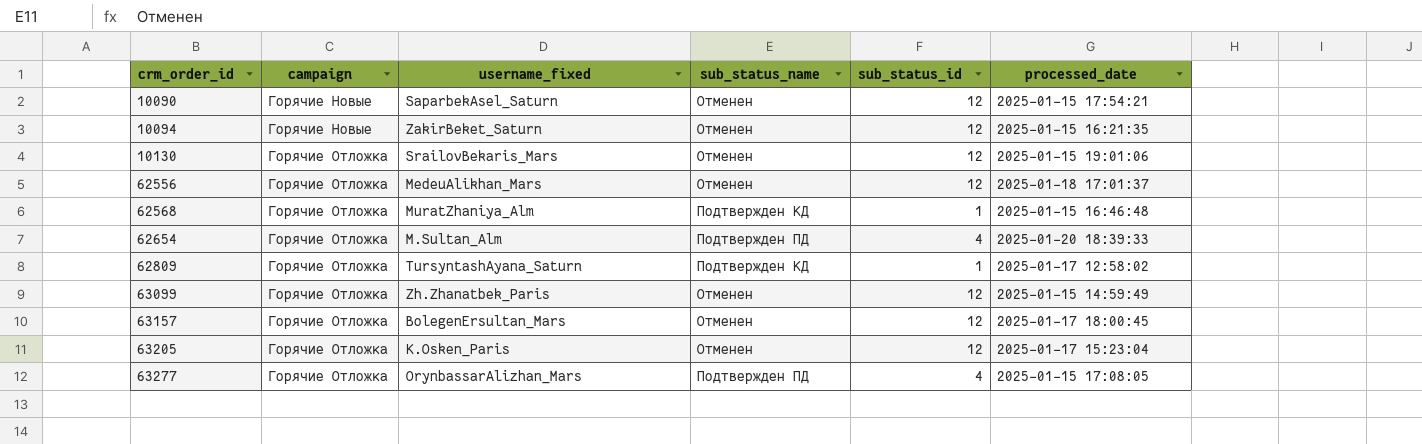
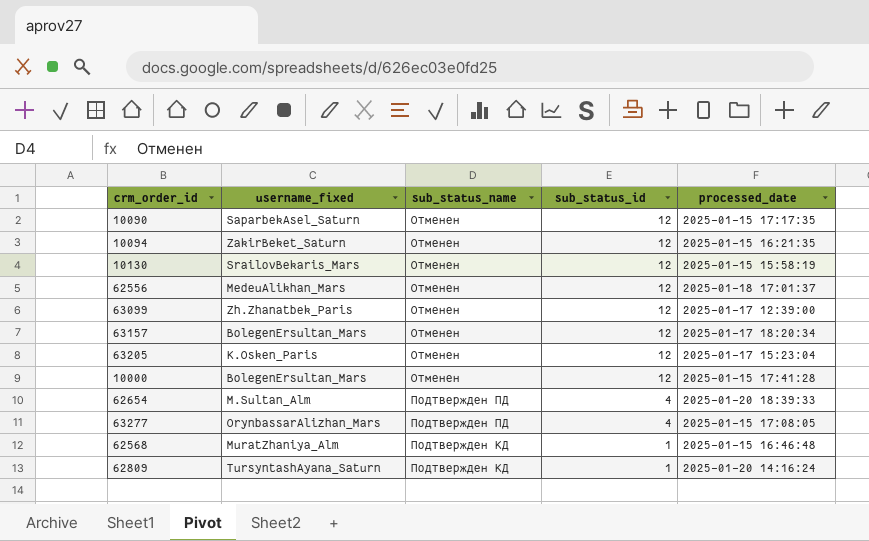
row order: crm_order_id ascending -> sub_status_id descending
column campaign | position: 2 -> none
10090 | processed_date: 2025-01-15 17:54:21 -> 2025-01-15 17:17:35
10130 | processed_date: 2025-01-15 19:01:06 -> 2025-01-15 15:58:19
63099 | processed_date: 2025-01-15 14:59:49 -> 2025-01-17 12:39:00
63157 | processed_date: 2025-01-17 18:00:45 -> 2025-01-17 18:20:34
row 10000: none -> BolegenErsultan_Mars | Отменен | 12 | 2025-01-15 17:41:28
62809 | processed_date: 2025-01-17 12:58:02 -> 2025-01-20 14:16:24

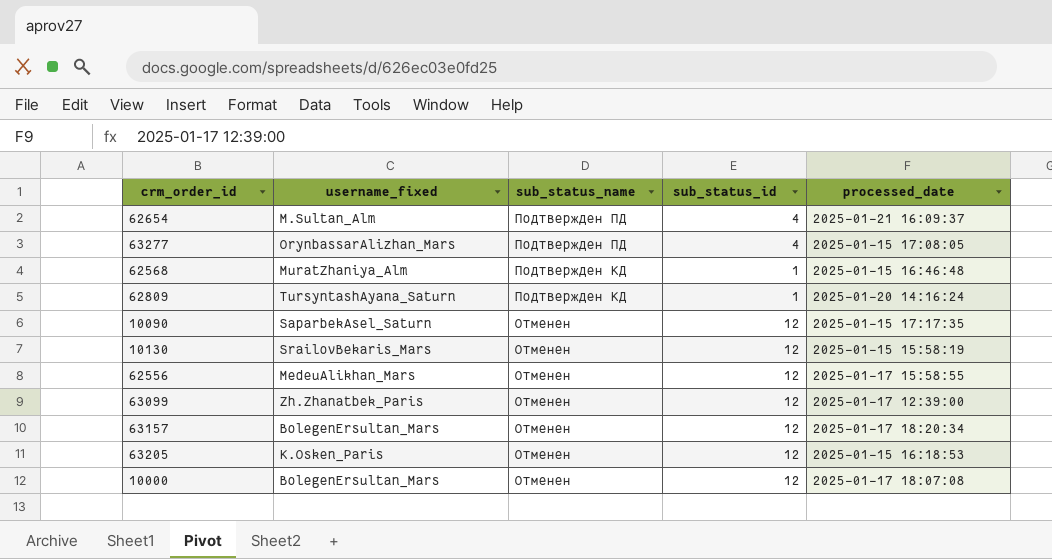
row order: sub_status_id descending -> sub_status_name descending
row 10094: ZakirBeket_Saturn | Отменен | 12 | 2025-01-15 16:21:35 -> none
62654 | processed_date: 2025-01-20 18:39:33 -> 2025-01-21 16:09:37
62556 | processed_date: 2025-01-18 17:01:37 -> 2025-01-17 15:58:55
63205 | processed_date: 2025-01-17 15:23:04 -> 2025-01-15 16:18:53
10000 | processed_date: 2025-01-15 17:41:28 -> 2025-01-17 18:07:08

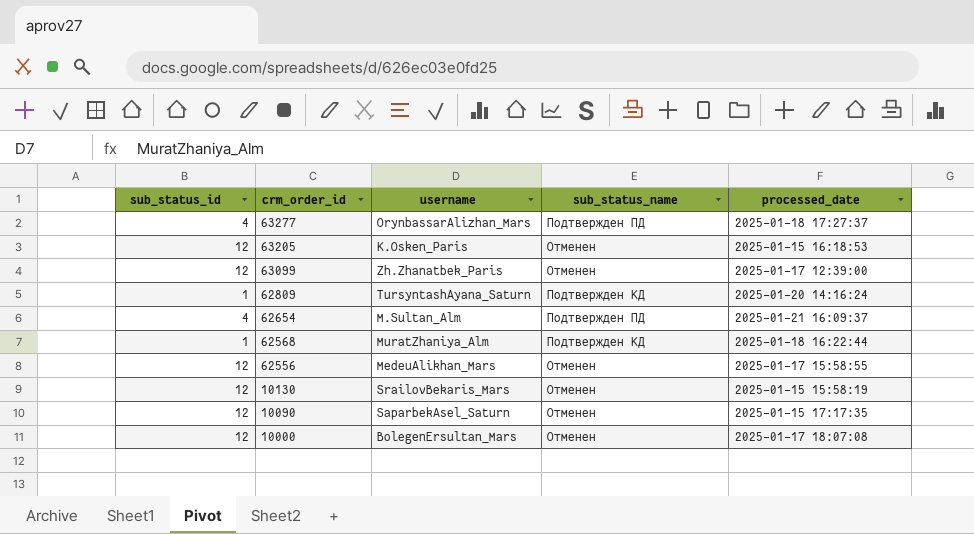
row order: sub_status_name descending -> crm_order_id descending
column sub_status_id | position: 4 -> 1
column name: username_fixed -> username
row 63157: BolegenErsultan_Mars | Отменен | 12 | 2025-01-17 18:20:34 -> none
63277 | processed_date: 2025-01-15 17:08:05 -> 2025-01-18 17:27:37
62568 | processed_date: 2025-01-15 16:46:48 -> 2025-01-18 16:22:44

